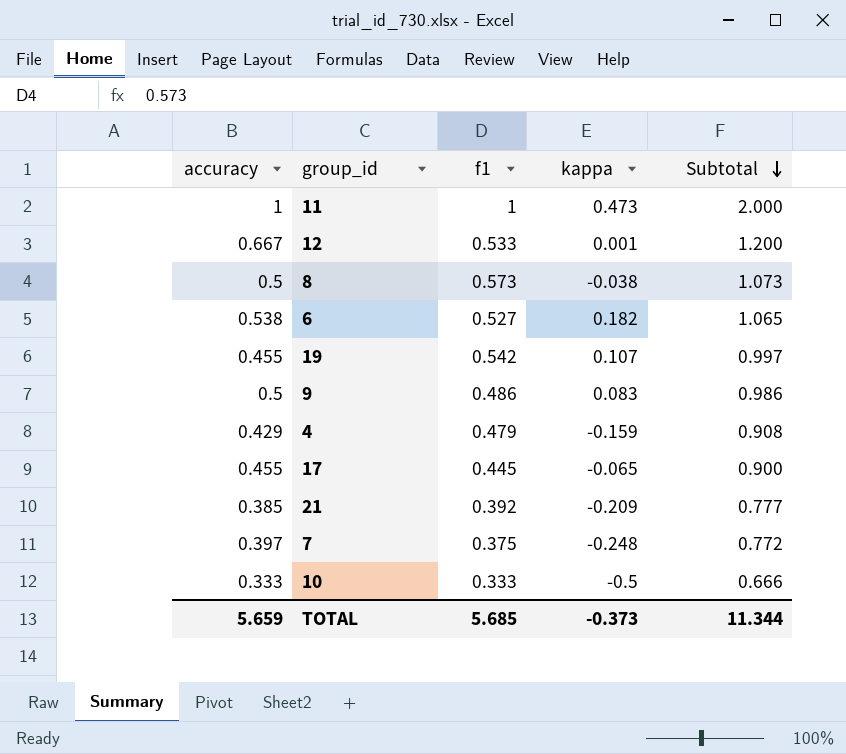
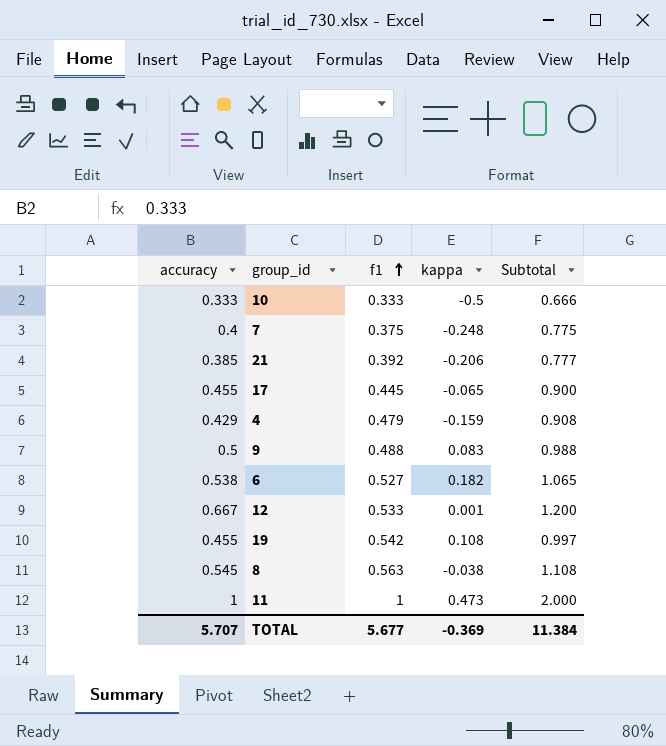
row order: Subtotal descending -> f1 ascending
7 | accuracy: 0.397 -> 0.4
7 | Subtotal: 0.772 -> 0.775
21 | kappa: -0.209 -> -0.206
9 | f1: 0.486 -> 0.488
9 | Subtotal: 0.986 -> 0.988
19 | kappa: 0.107 -> 0.108
8 | accuracy: 0.5 -> 0.545
8 | f1: 0.573 -> 0.563
8 | Subtotal: 1.073 -> 1.108
TOTAL | accuracy: 5.659 -> 5.707
TOTAL | f1: 5.685 -> 5.677
TOTAL | kappa: -0.373 -> -0.369
TOTAL | Subtotal: 11.344 -> 11.384

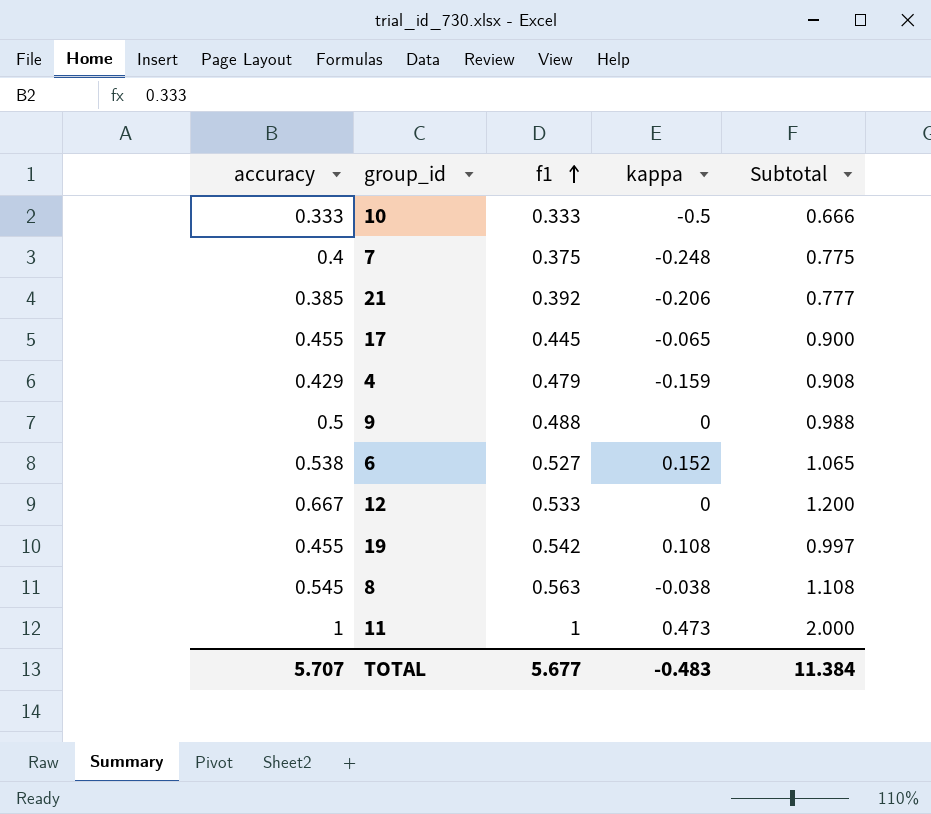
9 | kappa: 0.083 -> 0
6 | kappa: 0.182 -> 0.152
12 | kappa: 0.001 -> 0
TOTAL | kappa: -0.369 -> -0.483

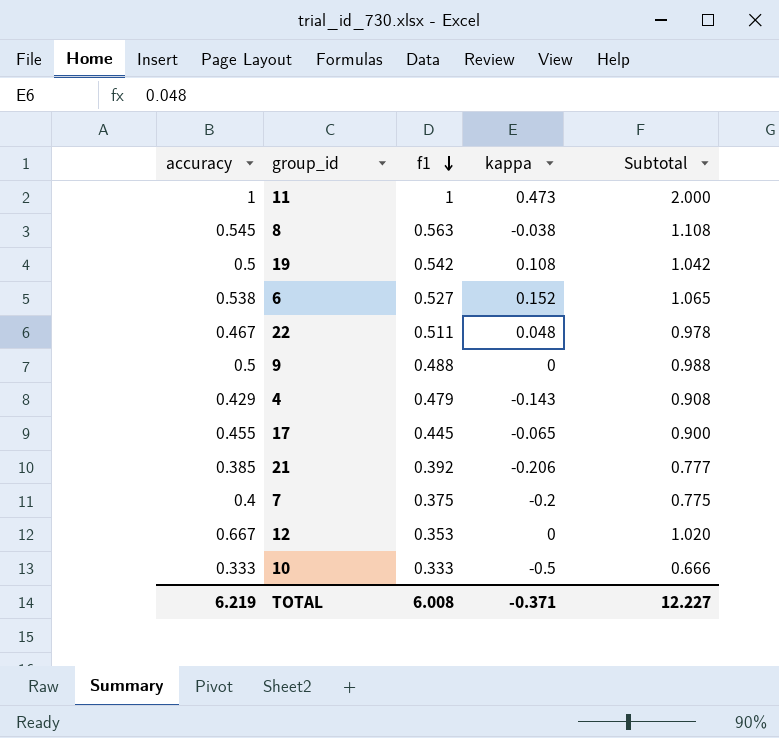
row order: f1 ascending -> f1 descending
19 | accuracy: 0.455 -> 0.5
19 | Subtotal: 0.997 -> 1.042
row 22: none -> 0.467 | 0.511 | 0.048 | 0.978
4 | kappa: -0.159 -> -0.143
7 | kappa: -0.248 -> -0.2
12 | f1: 0.533 -> 0.353
12 | Subtotal: 1.200 -> 1.020
TOTAL | accuracy: 5.707 -> 6.219
TOTAL | f1: 5.677 -> 6.008
TOTAL | kappa: -0.483 -> -0.371
TOTAL | Subtotal: 11.384 -> 12.227

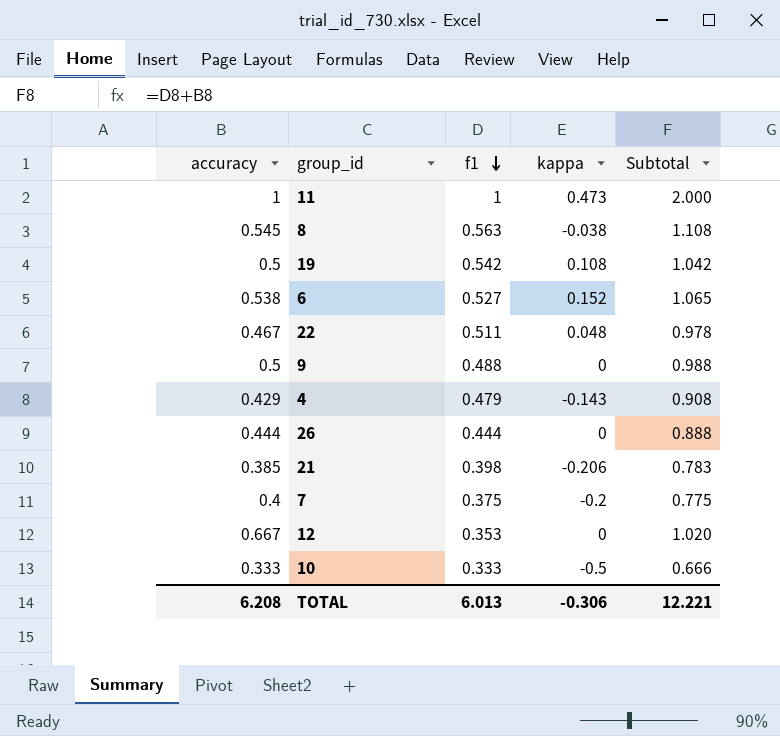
row 17: 0.455 | 0.445 | -0.065 | 0.900 -> none
row 26: none -> 0.444 | 0.444 | 0 | 0.888
21 | f1: 0.392 -> 0.398
21 | Subtotal: 0.777 -> 0.783
TOTAL | accuracy: 6.219 -> 6.208
TOTAL | f1: 6.008 -> 6.013
TOTAL | kappa: -0.371 -> -0.306
TOTAL | Subtotal: 12.227 -> 12.221

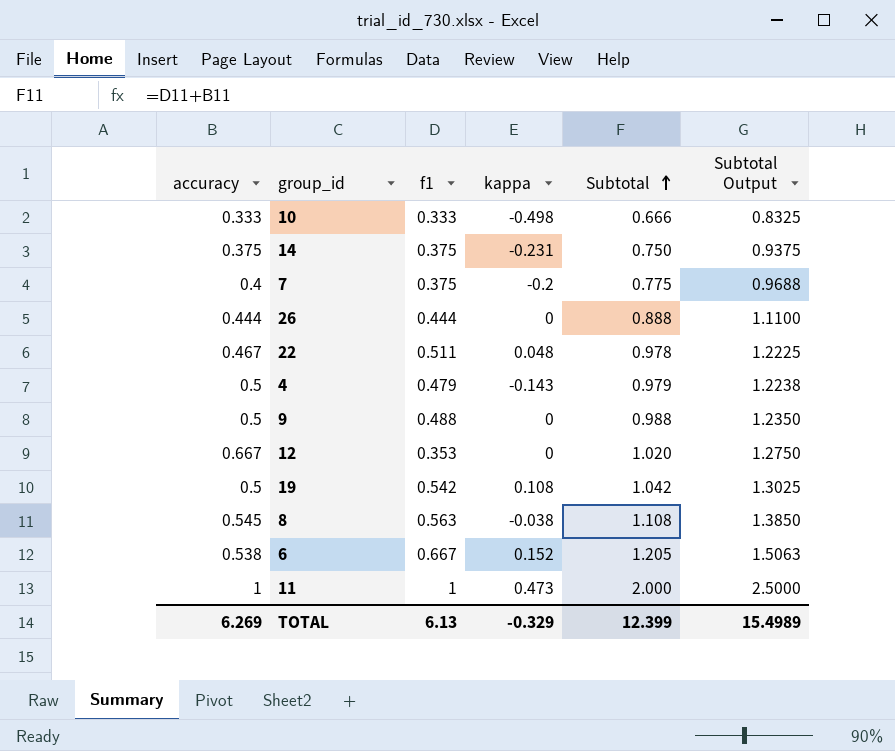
row order: f1 descending -> Subtotal ascending
column Subtotal Output | formula: none -> [Subtotal] * 1.25
row 21: 0.385 | 0.398 | -0.206 | 0.783 -> none
10 | kappa: -0.5 -> -0.498
row 14: none -> 0.375 | 0.375 | -0.231 | 0.750 | 0.9375
4 | accuracy: 0.429 -> 0.5
4 | Subtotal: 0.908 -> 0.979
6 | f1: 0.527 -> 0.667
6 | Subtotal: 1.065 -> 1.205
TOTAL | accuracy: 6.208 -> 6.269
TOTAL | f1: 6.013 -> 6.13
TOTAL | kappa: -0.306 -> -0.329
TOTAL | Subtotal: 12.221 -> 12.399

